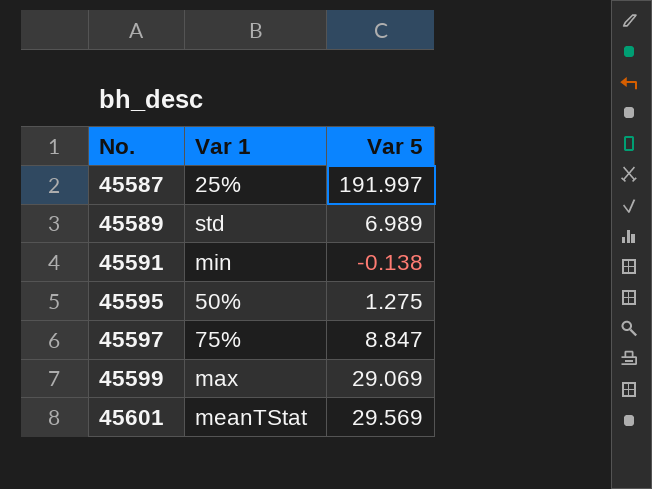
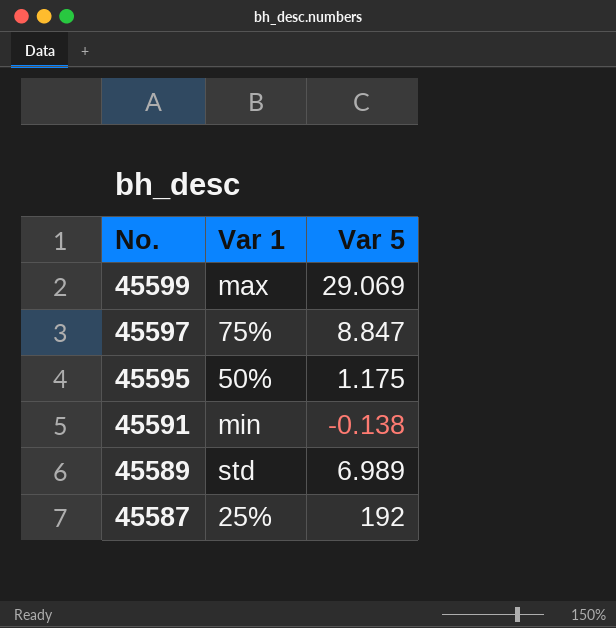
row order: No. ascending -> No. descending
row 45601: meanTStat | 29.569 -> none
45595 | Var 5: 1.275 -> 1.175
45587 | Var 5: 191.997 -> 192

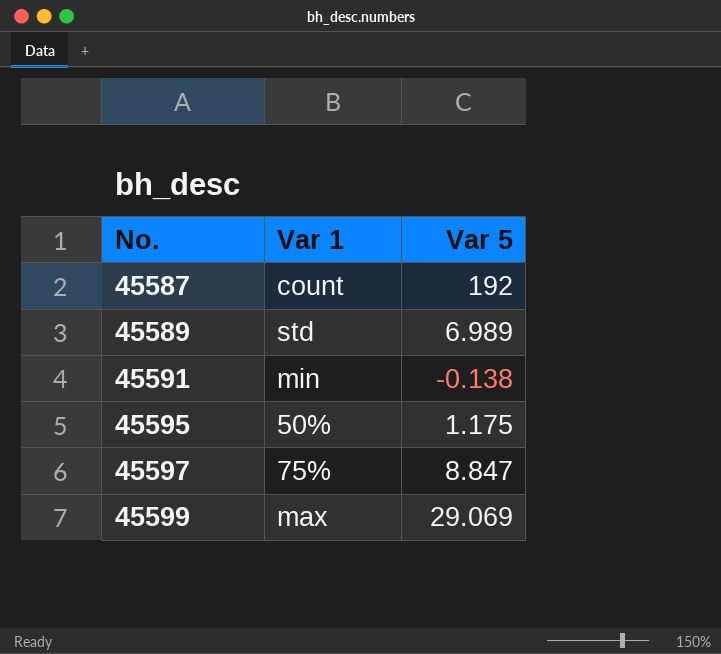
row order: No. descending -> No. ascending
45587 | Var 1: 25% -> count

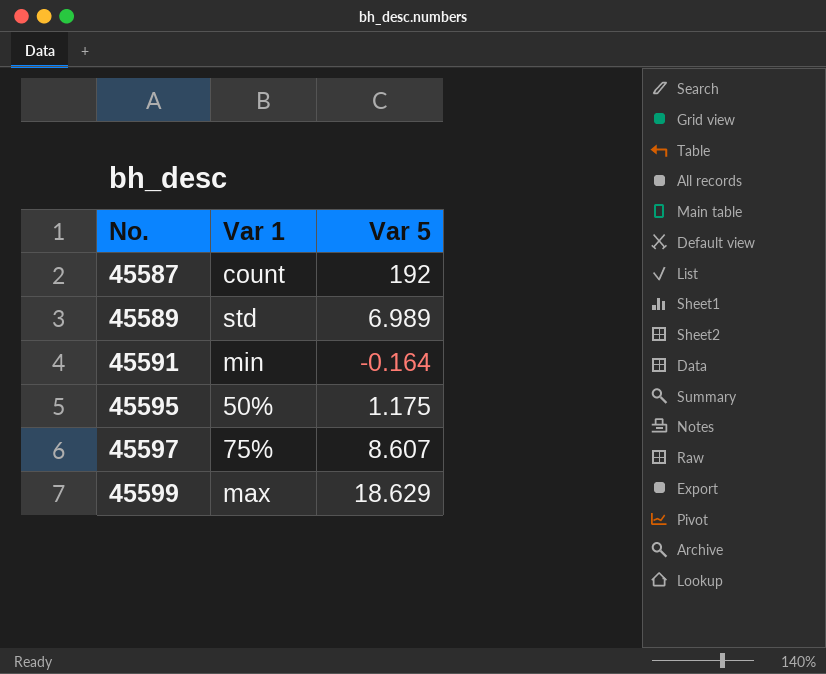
45591 | Var 5: -0.138 -> -0.164
45597 | Var 5: 8.847 -> 8.607
45599 | Var 5: 29.069 -> 18.629

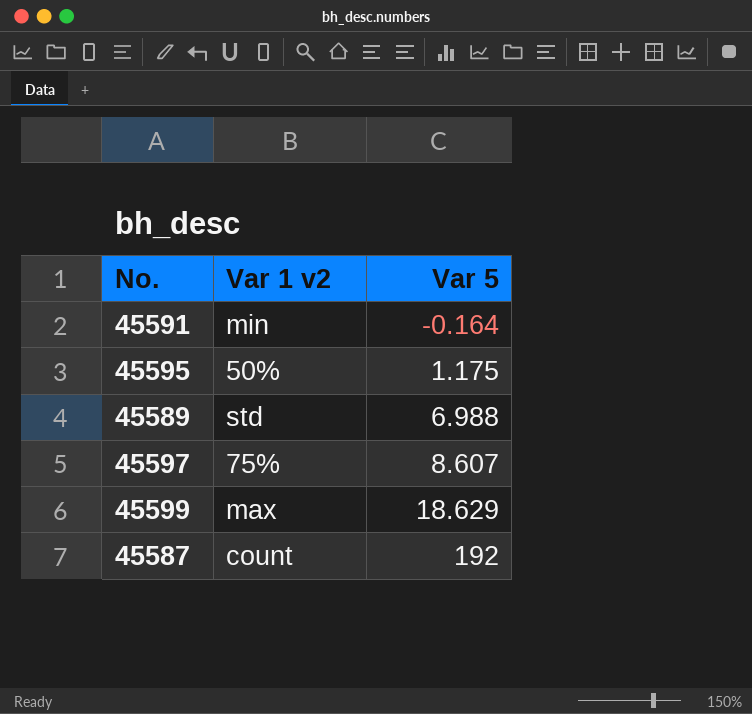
row order: No. ascending -> Var 5 ascending
column name: Var 1 -> Var 1 v2
45589 | Var 5: 6.989 -> 6.988

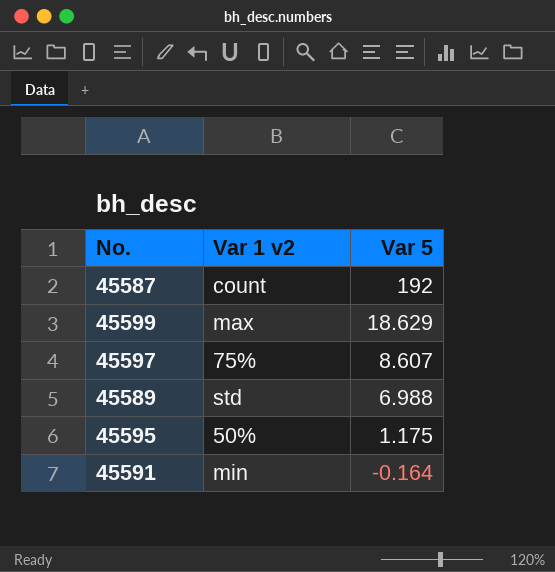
row order: Var 5 ascending -> Var 5 descending

